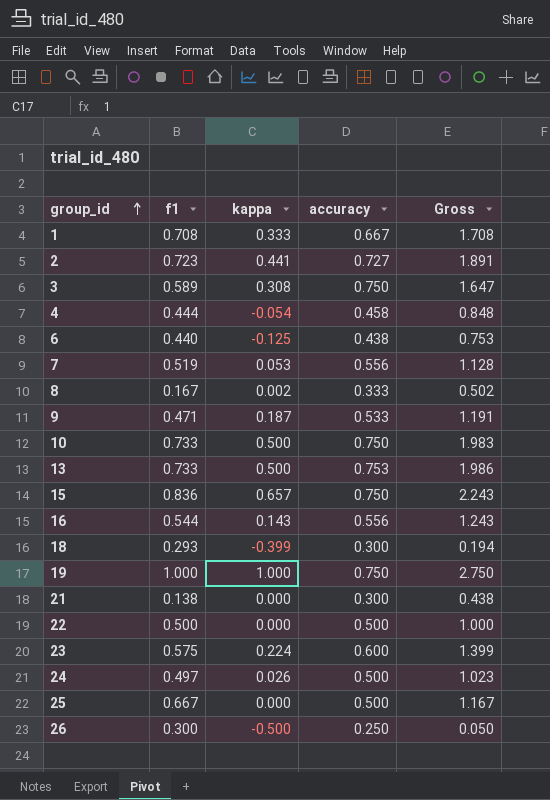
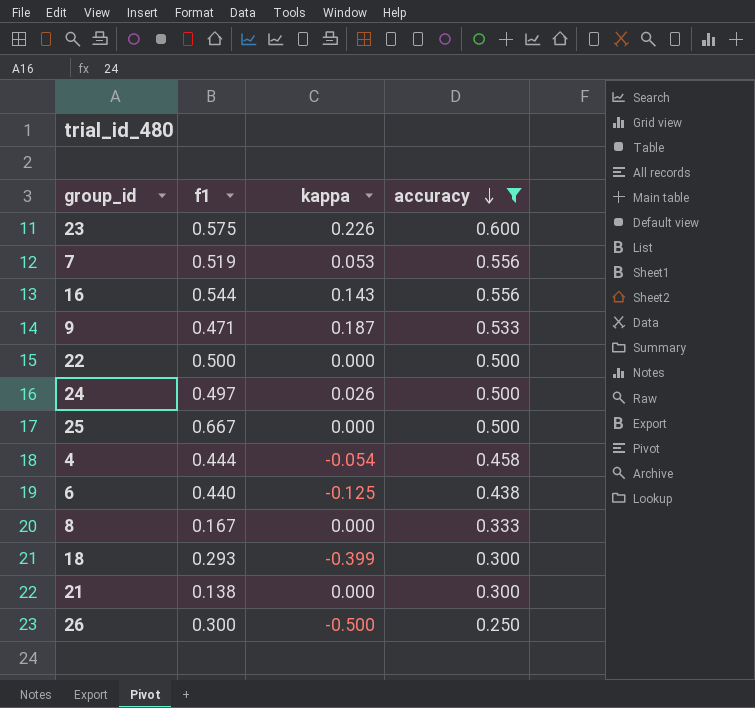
filter: none -> accuracy <= 0.600
row order: group_id ascending -> accuracy descending
column Gross | formula: [f1] + [kappa] + [accuracy] -> none
23 | kappa: 0.224 -> 0.226
8 | kappa: 0.002 -> 0.000

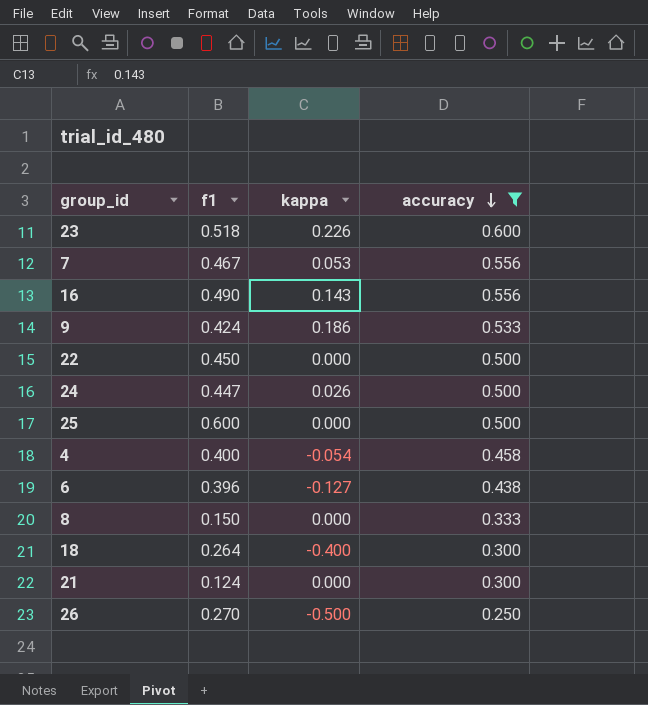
23 | f1: 0.575 -> 0.518
7 | f1: 0.519 -> 0.467
16 | f1: 0.544 -> 0.490
9 | f1: 0.471 -> 0.424
9 | kappa: 0.187 -> 0.186
22 | f1: 0.500 -> 0.450
24 | f1: 0.497 -> 0.447
25 | f1: 0.667 -> 0.600
4 | f1: 0.444 -> 0.400
6 | f1: 0.440 -> 0.396
6 | kappa: -0.125 -> -0.127
8 | f1: 0.167 -> 0.150
18 | f1: 0.293 -> 0.264
18 | kappa: -0.399 -> -0.400
21 | f1: 0.138 -> 0.124
26 | f1: 0.300 -> 0.270

